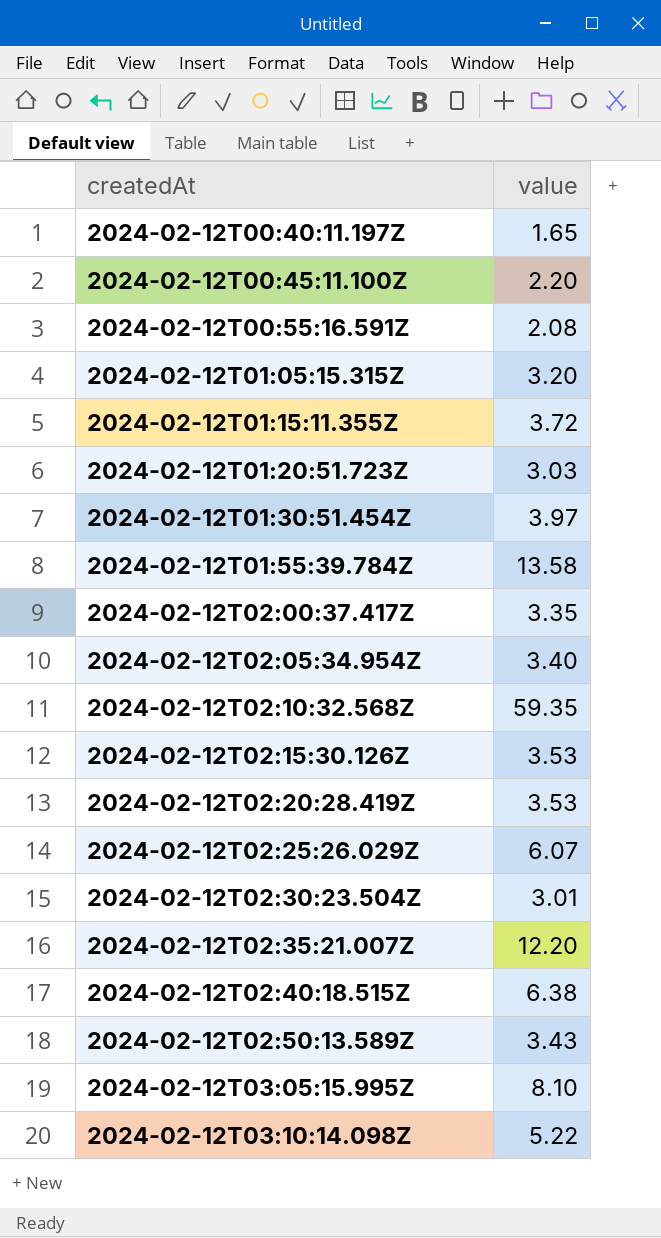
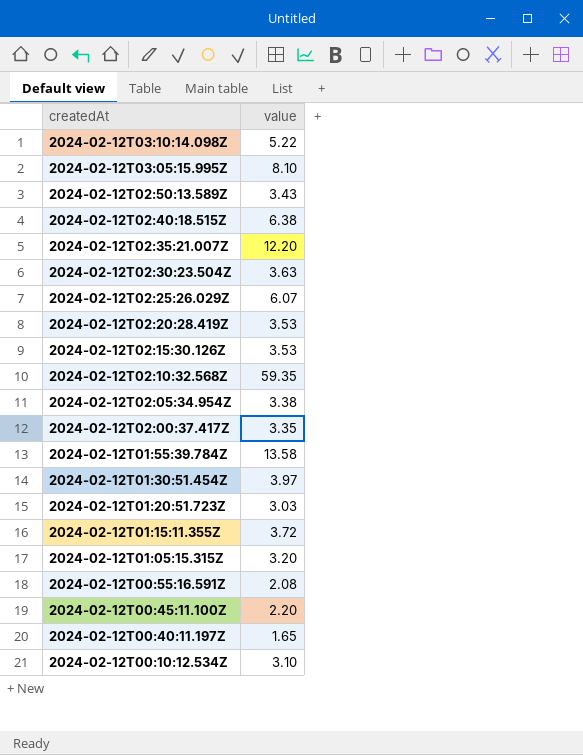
row order: createdAt ascending -> createdAt descending
2024-02-12T02:30:23.504Z | value: 3.01 -> 3.63
2024-02-12T02:05:34.954Z | value: 3.40 -> 3.38
row 2024-02-12T00:10:12.534Z: none -> 3.10

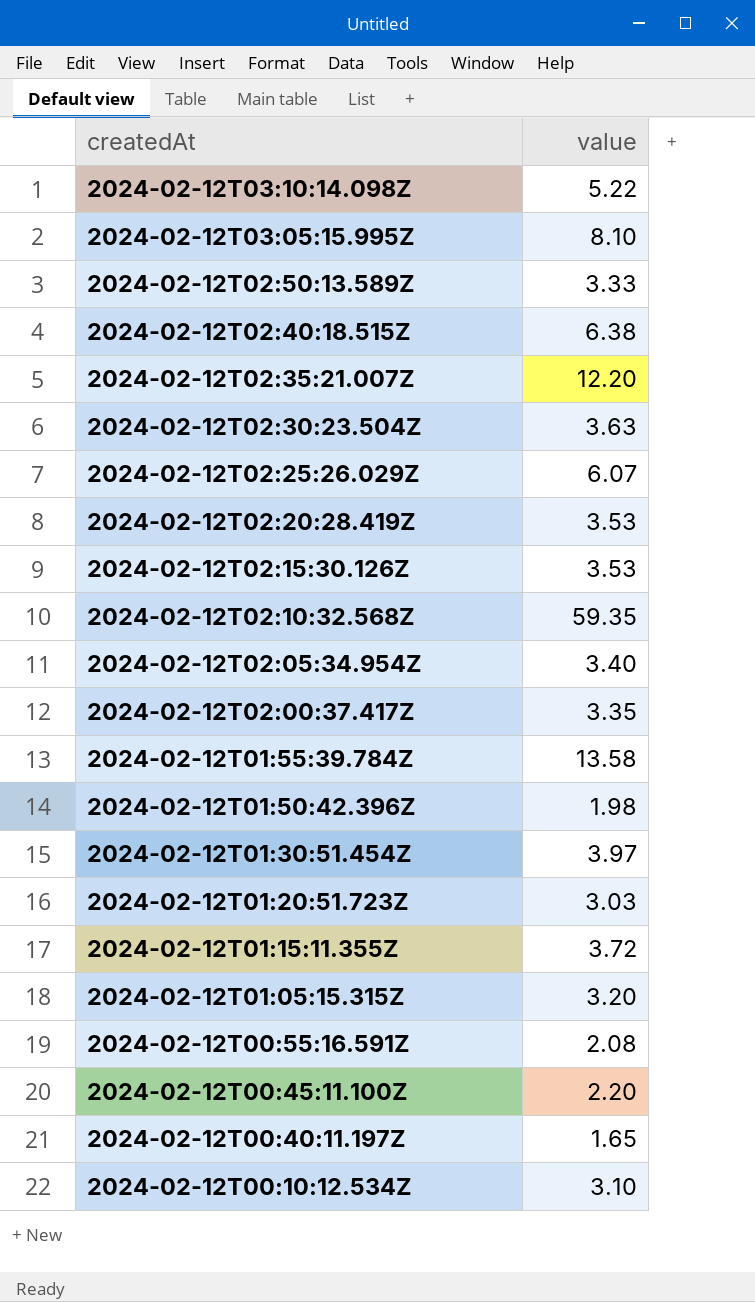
2024-02-12T02:50:13.589Z | value: 3.43 -> 3.33
2024-02-12T02:05:34.954Z | value: 3.38 -> 3.40
row 2024-02-12T01:50:42.396Z: none -> 1.98

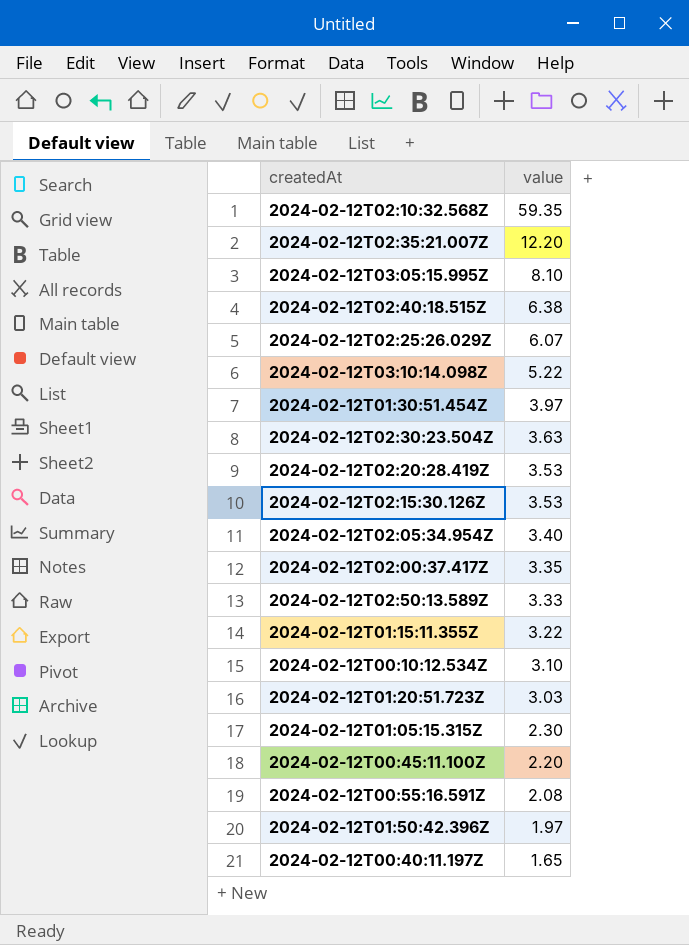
row order: createdAt descending -> value descending
row 2024-02-12T01:55:39.784Z: 13.58 -> none
2024-02-12T01:15:11.355Z | value: 3.72 -> 3.22
2024-02-12T01:05:15.315Z | value: 3.20 -> 2.30
2024-02-12T01:50:42.396Z | value: 1.98 -> 1.97

